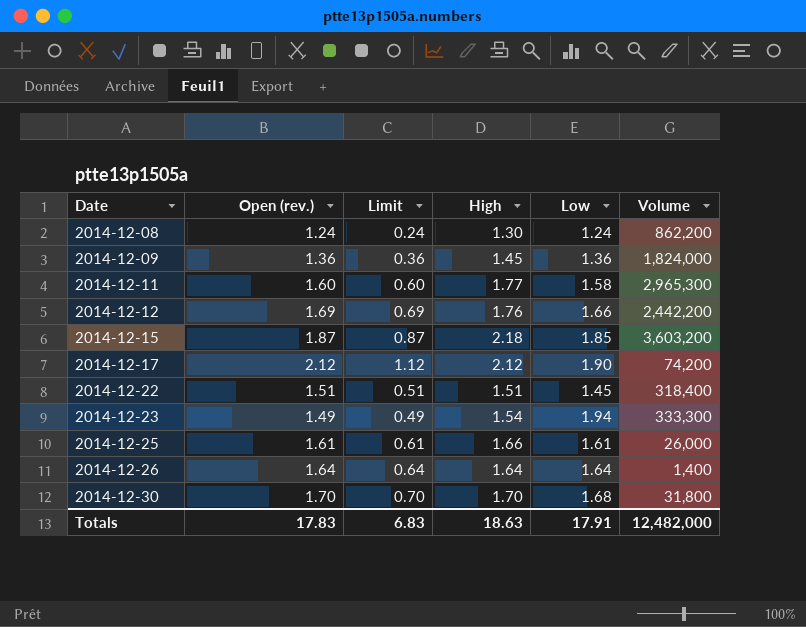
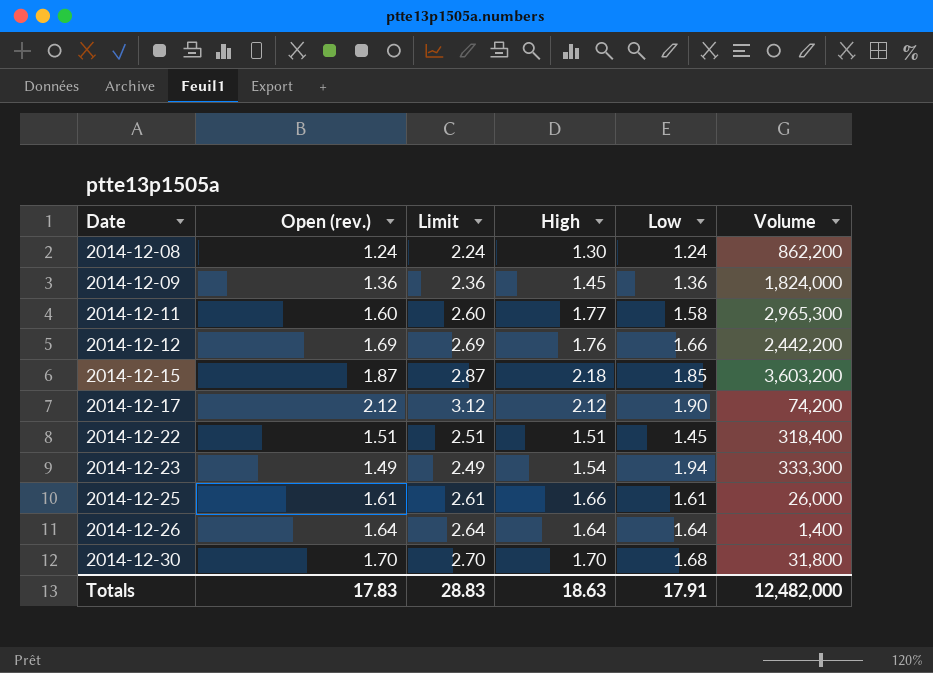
column Limit | formula: [Open (rev.)] - 1 -> [Open (rev.)] + 1
Totals | Limit: 6.83 -> 28.83

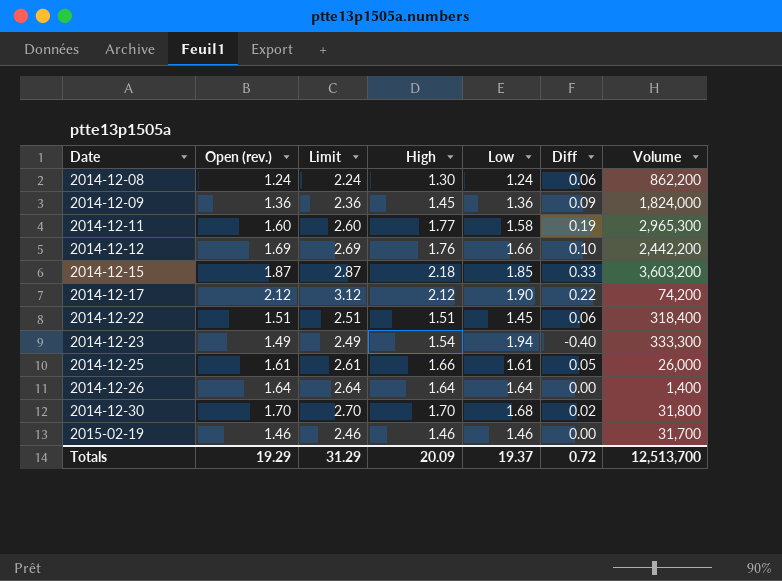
column Diff | formula: none -> [High] - [Low]
row 2015-02-19: none -> 1.46 | 2.46 | 1.46 | 1.46 | 0.00 | 31,700
Totals | Open (rev.): 17.83 -> 19.29
Totals | Limit: 28.83 -> 31.29
Totals | High: 18.63 -> 20.09
Totals | Low: 17.91 -> 19.37
Totals | Volume: 12,482,000 -> 12,513,700

